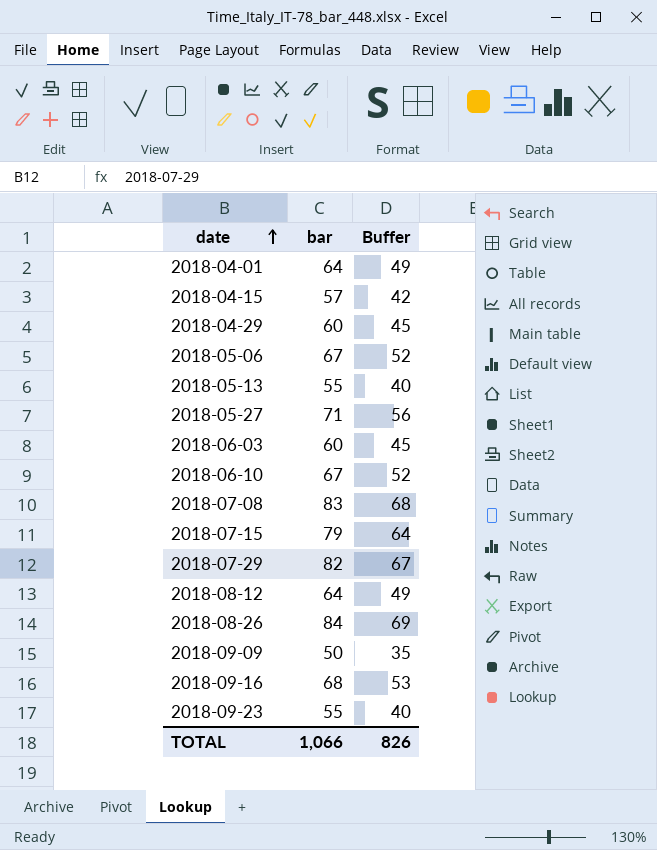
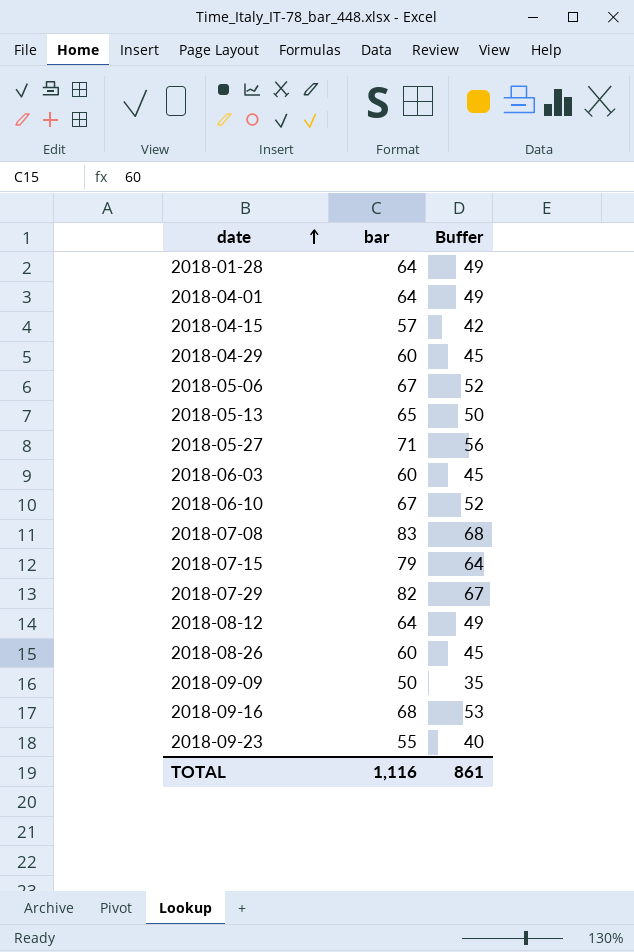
row 2018-01-28: none -> 64 | 49
2018-05-13 | bar: 55 -> 65
2018-05-13 | Buffer: 40 -> 50
2018-08-26 | bar: 84 -> 60
2018-08-26 | Buffer: 69 -> 45
TOTAL | bar: 1,066 -> 1,116
TOTAL | Buffer: 826 -> 861

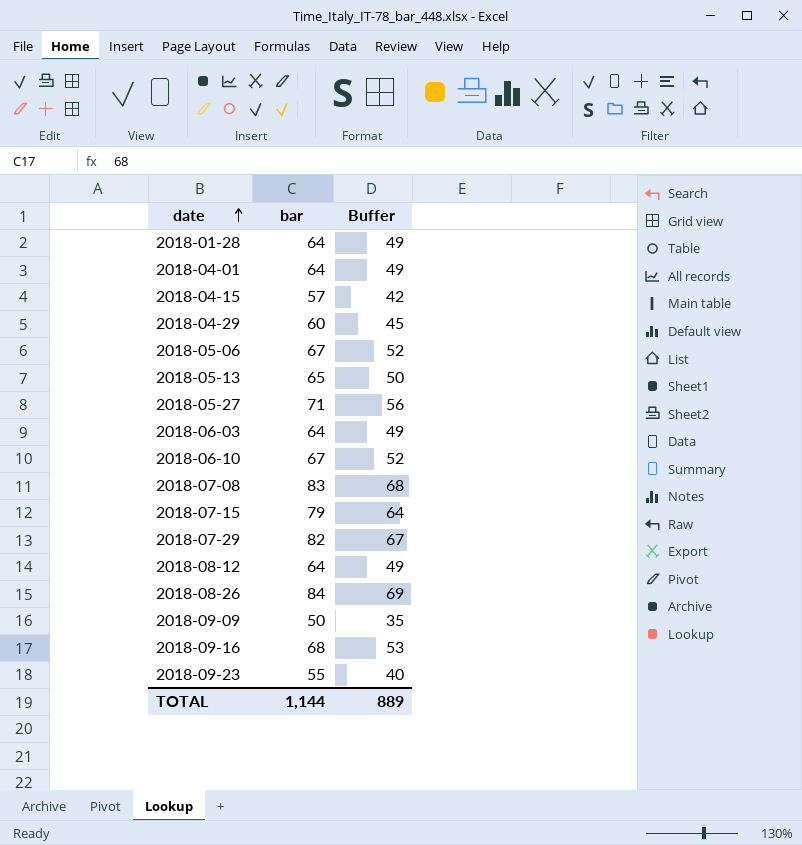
2018-06-03 | bar: 60 -> 64
2018-06-03 | Buffer: 45 -> 49
2018-08-26 | bar: 60 -> 84
2018-08-26 | Buffer: 45 -> 69
TOTAL | bar: 1,116 -> 1,144
TOTAL | Buffer: 861 -> 889

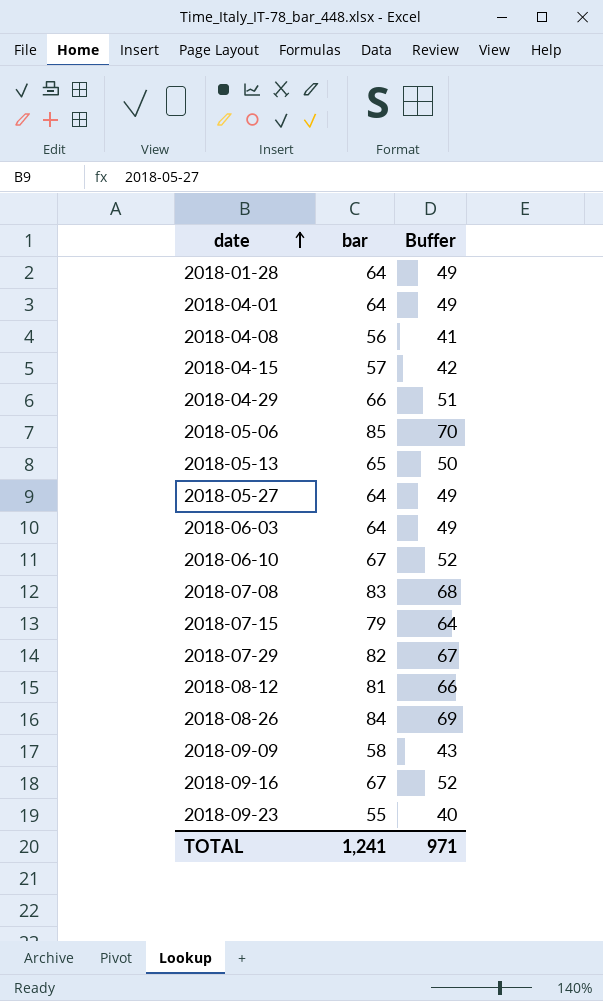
row 2018-04-08: none -> 56 | 41
2018-04-29 | bar: 60 -> 66
2018-04-29 | Buffer: 45 -> 51
2018-05-06 | bar: 67 -> 85
2018-05-06 | Buffer: 52 -> 70
2018-05-27 | bar: 71 -> 64
2018-05-27 | Buffer: 56 -> 49
2018-08-12 | bar: 64 -> 81
2018-08-12 | Buffer: 49 -> 66
2018-09-09 | bar: 50 -> 58
2018-09-09 | Buffer: 35 -> 43
2018-09-16 | bar: 68 -> 67
2018-09-16 | Buffer: 53 -> 52
TOTAL | bar: 1,144 -> 1,241
TOTAL | Buffer: 889 -> 971

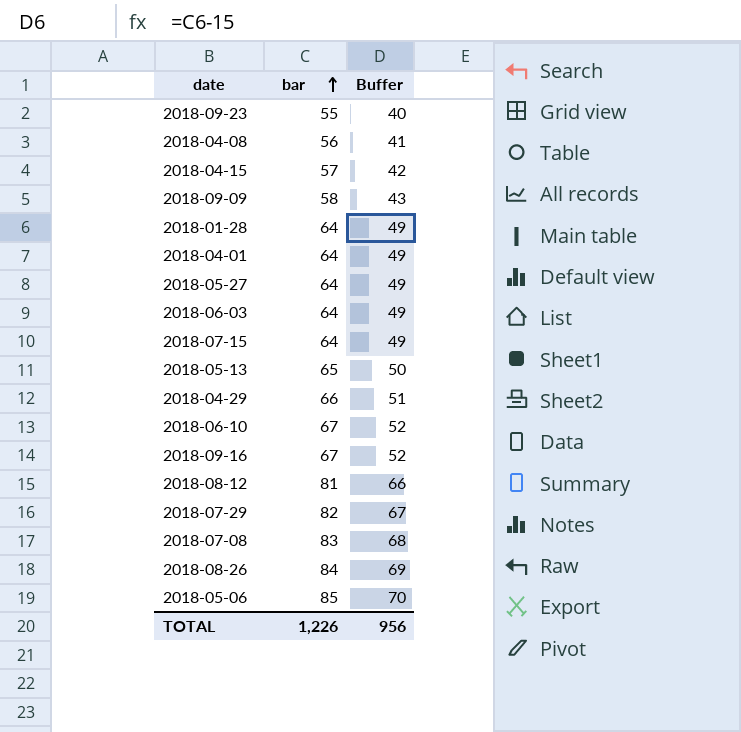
row order: date ascending -> bar ascending
2018-07-15 | bar: 79 -> 64
2018-07-15 | Buffer: 64 -> 49
TOTAL | bar: 1,241 -> 1,226
TOTAL | Buffer: 971 -> 956

